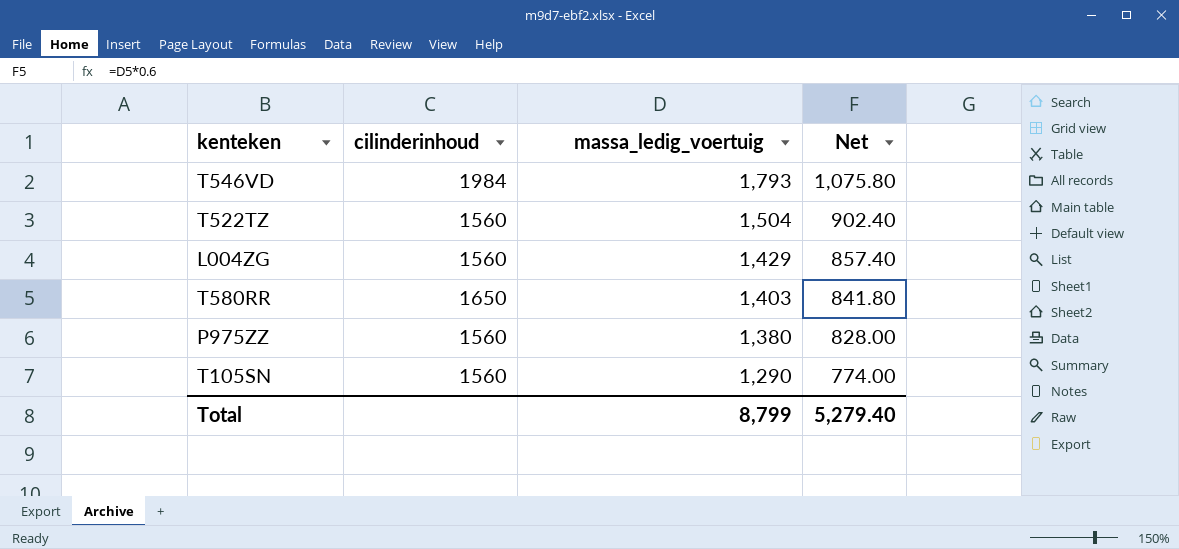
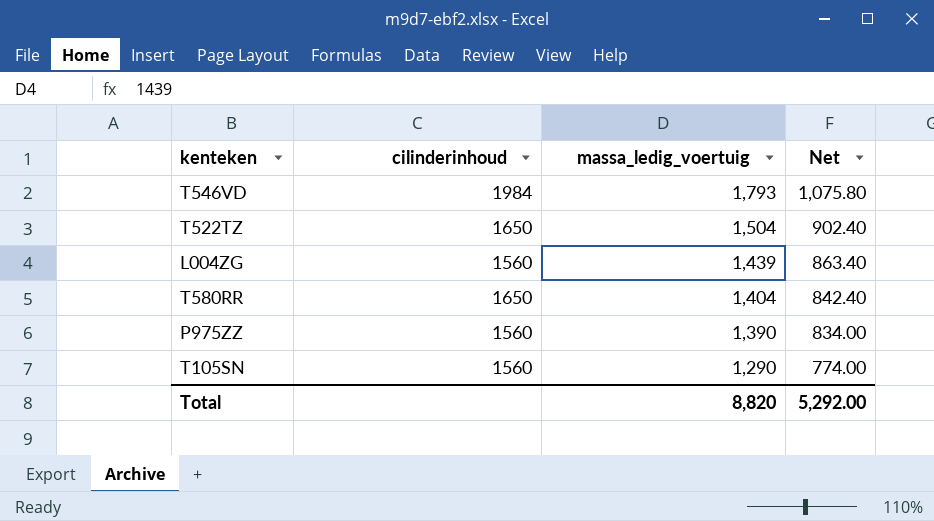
T522TZ | cilinderinhoud: 1560 -> 1650
L004ZG | massa_ledig_voertuig: 1,429 -> 1,439
L004ZG | Net: 857.40 -> 863.40
T580RR | massa_ledig_voertuig: 1,403 -> 1,404
T580RR | Net: 841.80 -> 842.40
P975ZZ | massa_ledig_voertuig: 1,380 -> 1,390
P975ZZ | Net: 828.00 -> 834.00
Total | massa_ledig_voertuig: 8,799 -> 8,820
Total | Net: 5,279.40 -> 5,292.00

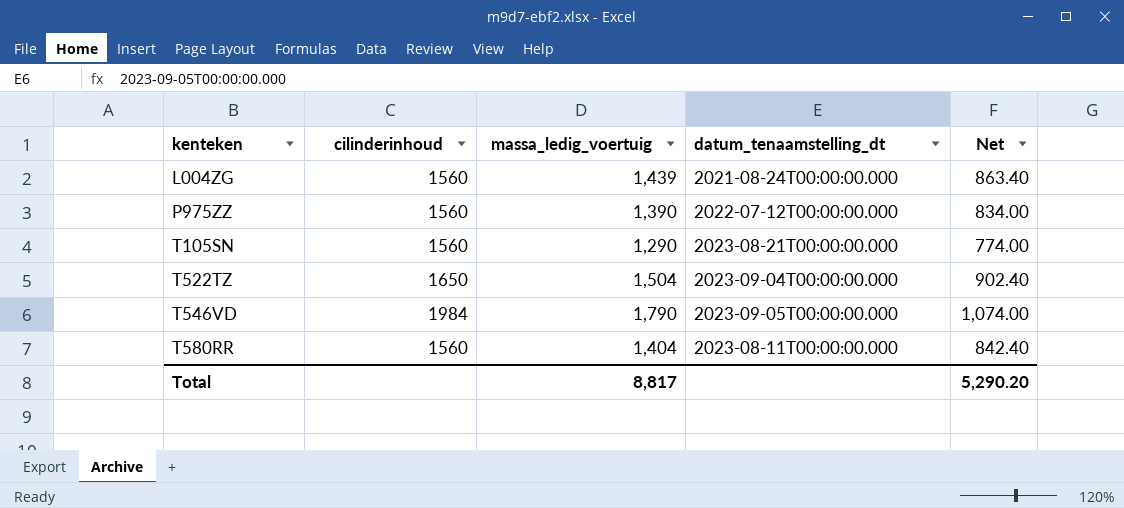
row order: massa_ledig_voertuig descending -> kenteken ascending
column datum_tenaamstelling_dt | position: none -> 4
T546VD | massa_ledig_voertuig: 1,793 -> 1,790
T546VD | Net: 1,075.80 -> 1,074.00
T580RR | cilinderinhoud: 1650 -> 1560
Total | massa_ledig_voertuig: 8,820 -> 8,817
Total | Net: 5,292.00 -> 5,290.20

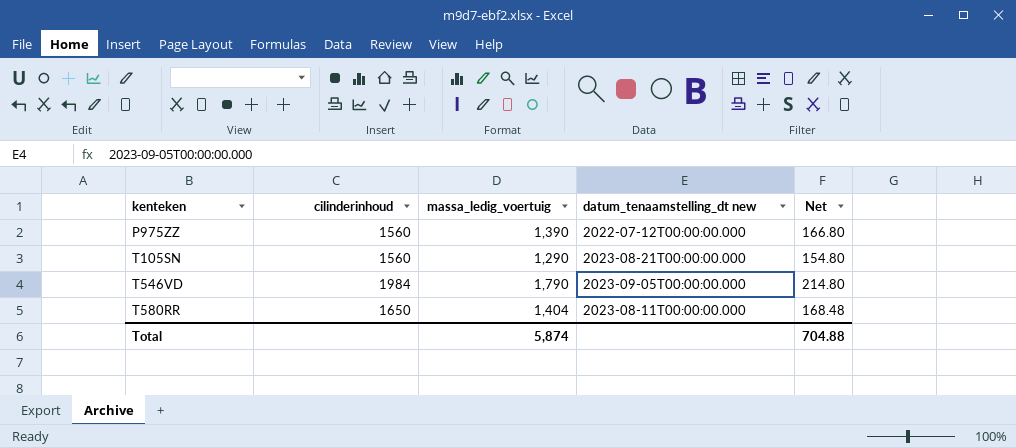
column name: datum_tenaamstelling_dt -> datum_tenaamstelling_dt new
column Net | formula: [massa_ledig_voertuig] * 0.6 -> [massa_ledig_voertuig] * 0.12
row L004ZG: 1560 | 1,439 | 2021-08-24T00:00:00.000 | 863.40 -> none
row T522TZ: 1650 | 1,504 | 2023-09-04T00:00:00.000 | 902.40 -> none
T580RR | cilinderinhoud: 1560 -> 1650
Total | massa_ledig_voertuig: 8,817 -> 5,874
Total | Net: 5,290.20 -> 704.88

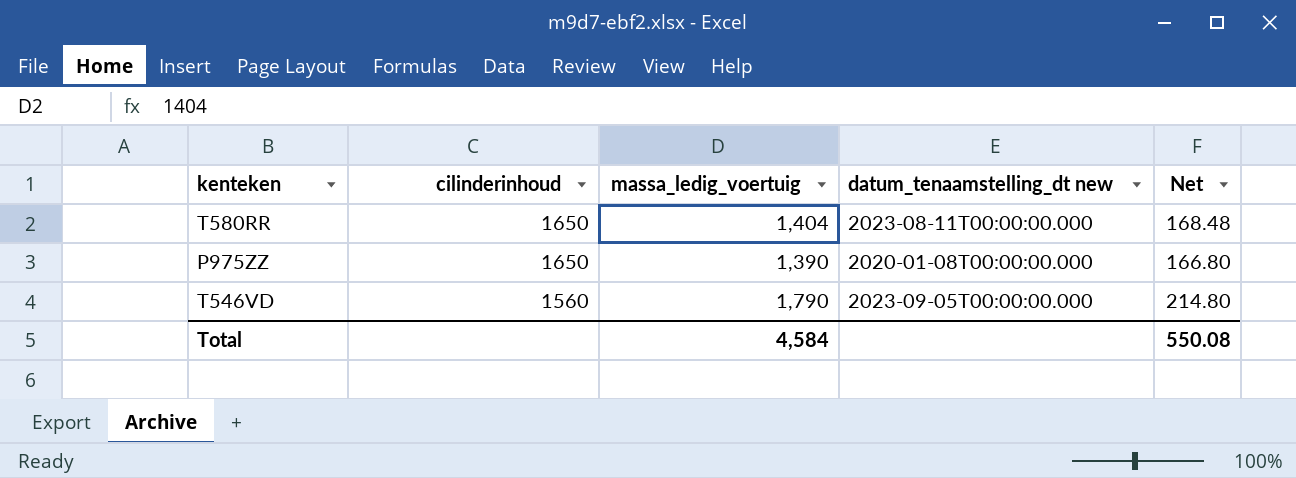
row order: kenteken ascending -> cilinderinhoud descending
row T105SN: 1560 | 1,290 | 2023-08-21T00:00:00.000 | 154.80 -> none
P975ZZ | cilinderinhoud: 1560 -> 1650
P975ZZ | datum_tenaamstelling_dt new: 2022-07-12T00:00:00.000 -> 2020-01-08T00:00:00.000
T546VD | cilinderinhoud: 1984 -> 1560
Total | massa_ledig_voertuig: 5,874 -> 4,584
Total | Net: 704.88 -> 550.08

